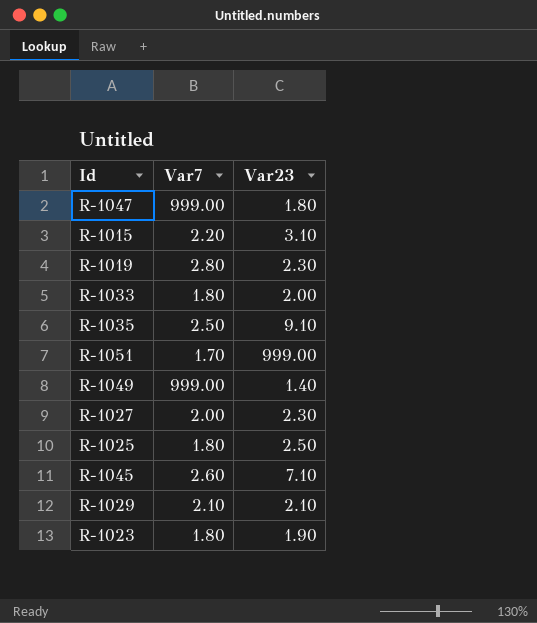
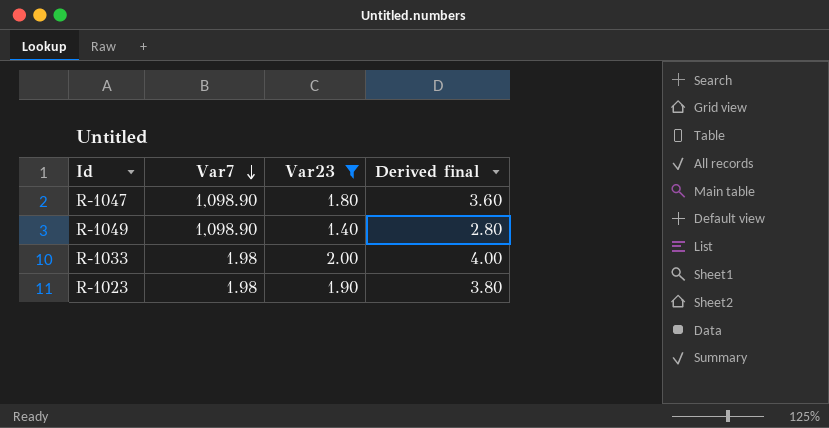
filter: none -> Var23 <= 2.00
row order: none -> Var7 descending
column Derived final | formula: none -> [Var23] * 2
R-1047 | Var7: 999.00 -> 1,098.90
R-1049 | Var7: 999.00 -> 1,098.90
R-1033 | Var7: 1.80 -> 1.98
R-1023 | Var7: 1.80 -> 1.98

